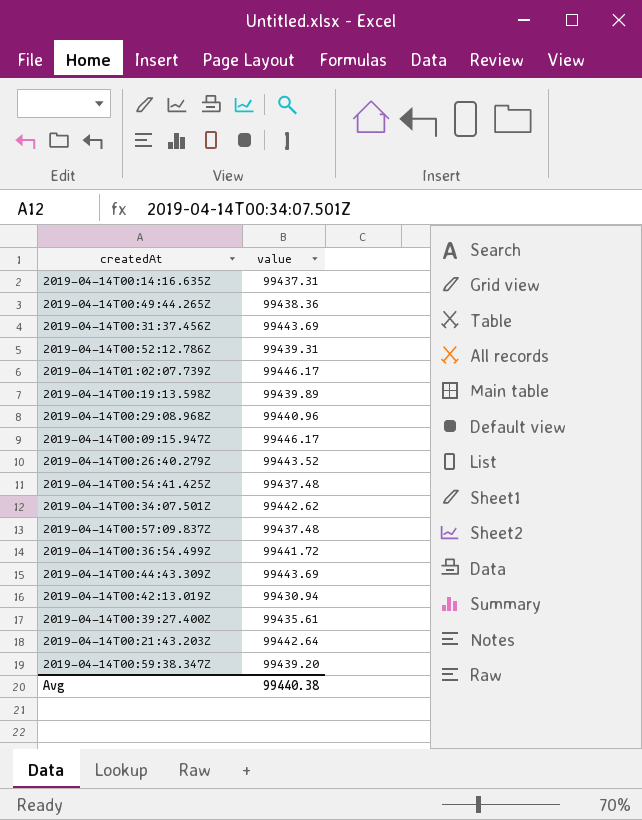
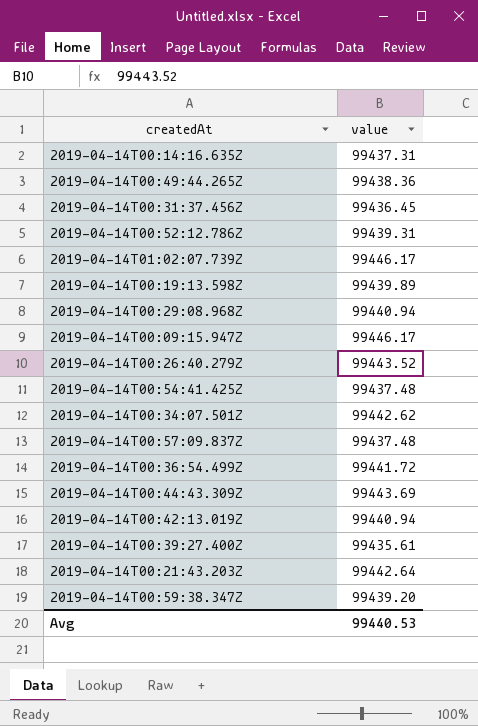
2019-04-14T00:31:37.456Z | value: 99443.69 -> 99436.45
2019-04-14T00:29:08.968Z | value: 99440.96 -> 99440.94
2019-04-14T00:42:13.019Z | value: 99430.94 -> 99440.94
Avg | value: 99440.38 -> 99440.53

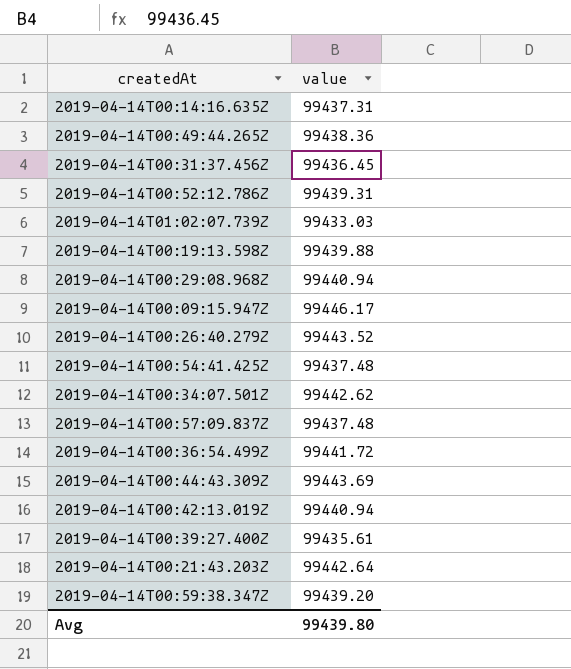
2019-04-14T01:02:07.739Z | value: 99446.17 -> 99433.03
2019-04-14T00:19:13.598Z | value: 99439.89 -> 99439.88
Avg | value: 99440.53 -> 99439.80

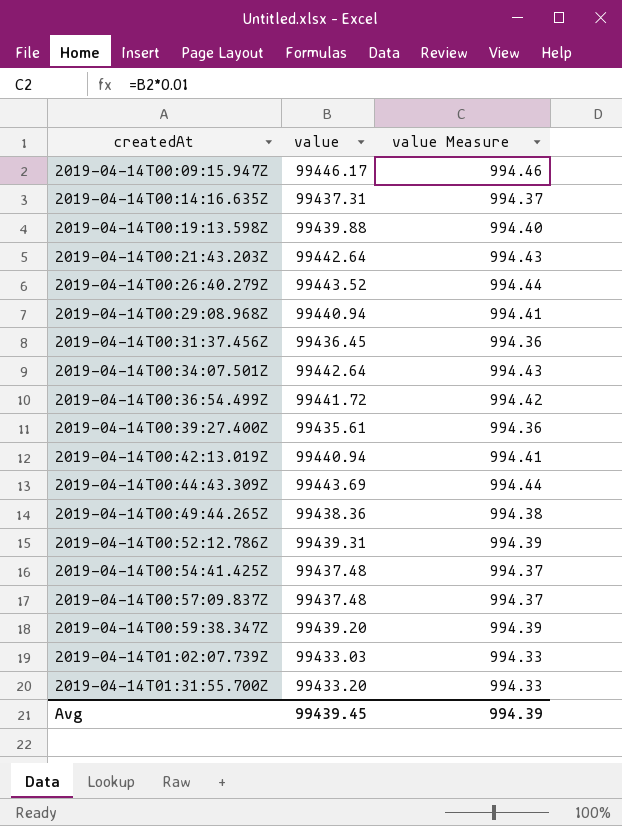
row order: none -> createdAt ascending
column value Measure | formula: none -> [value] * 0.01
2019-04-14T00:34:07.501Z | value: 99442.62 -> 99442.64
row 2019-04-14T01:31:55.700Z: none -> 99433.20 | 994.33
Avg | value: 99439.80 -> 99439.45

